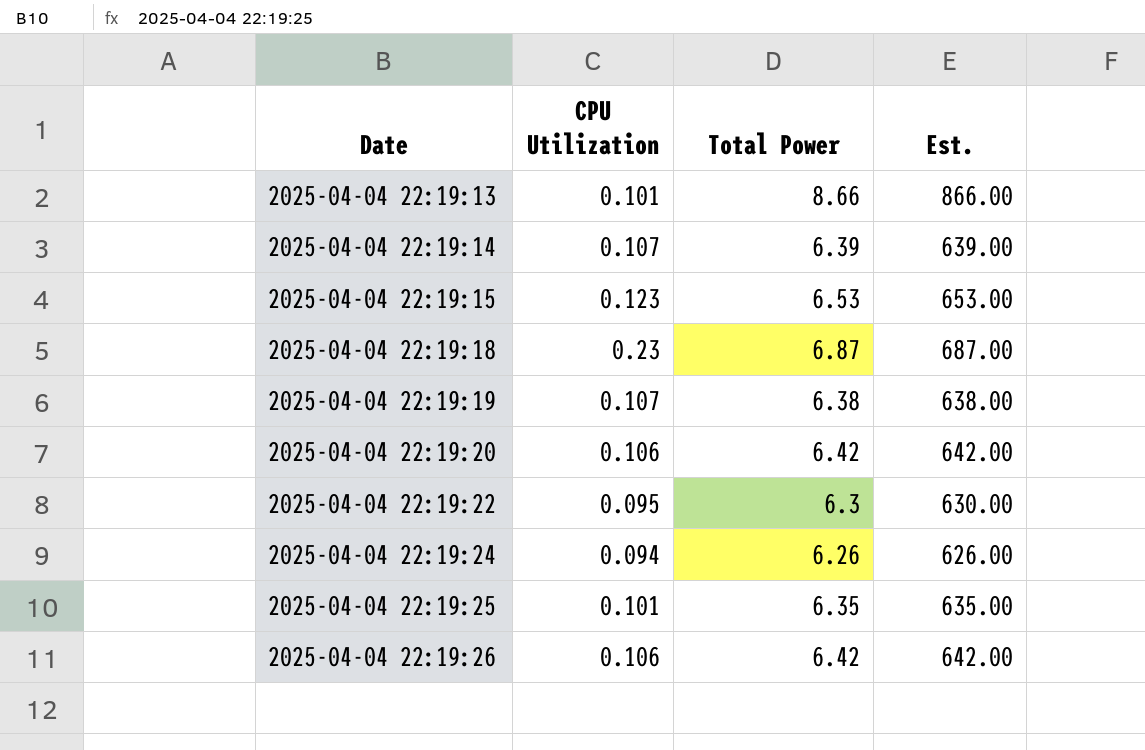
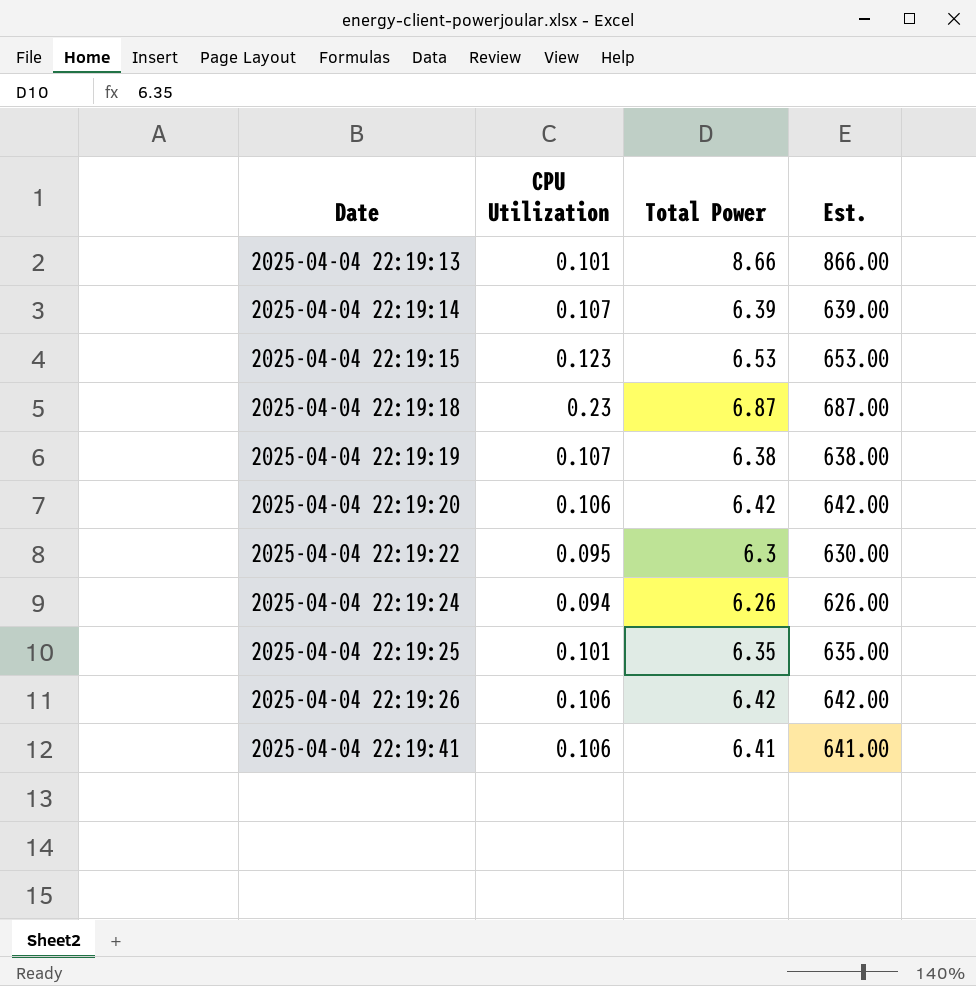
row 2025-04-04 22:19:41: none -> 0.106 | 6.41 | 641.00

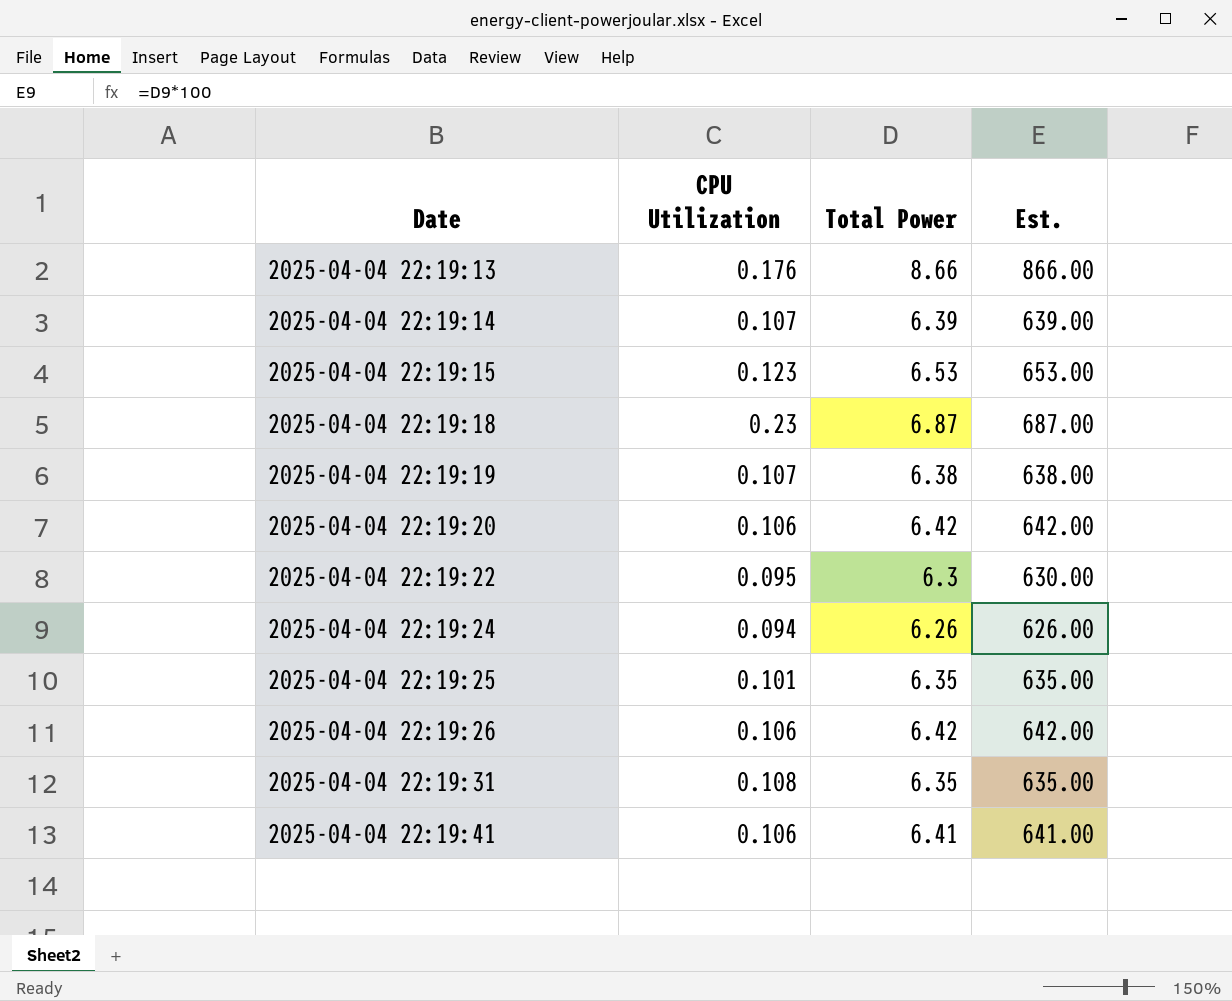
2025-04-04 22:19:13 | CPU Utilization: 0.101 -> 0.176
row 2025-04-04 22:19:31: none -> 0.108 | 6.35 | 635.00

